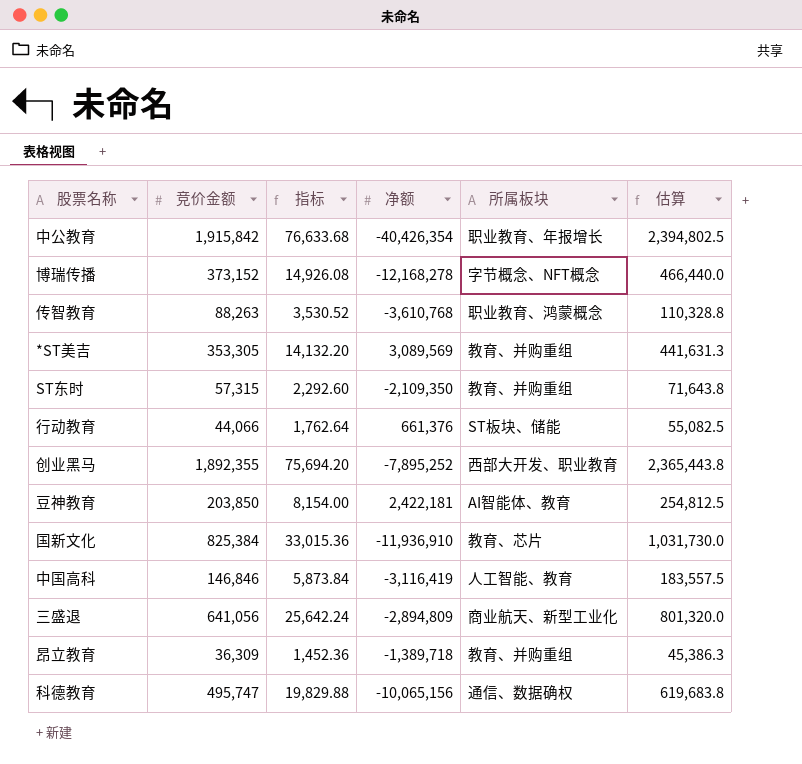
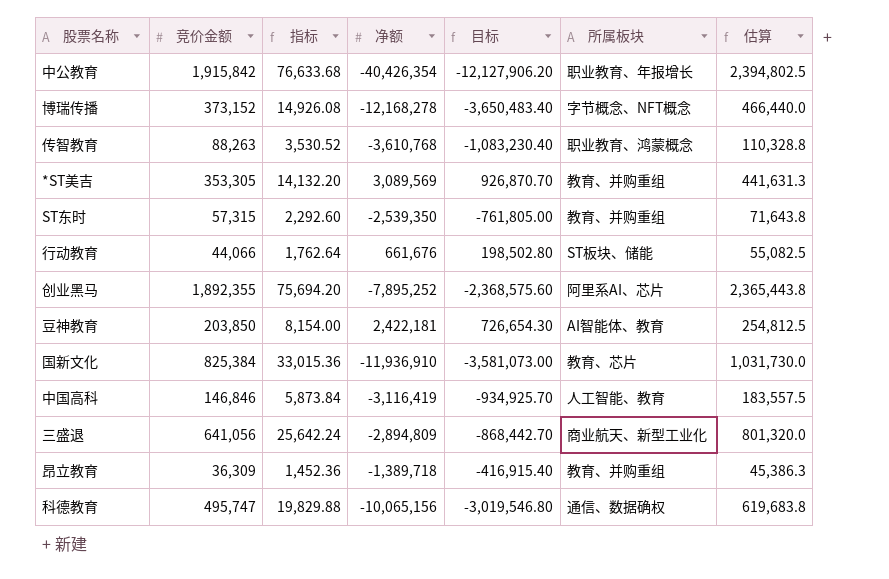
column 目标 | formula: none -> [净额] * 0.3
ST东时 | 净额: -2,109,350 -> -2,539,350
行动教育 | 净额: 661,376 -> 661,676
创业黑马 | 所属板块: 西部大开发、职业教育 -> 阿里系AI、芯片

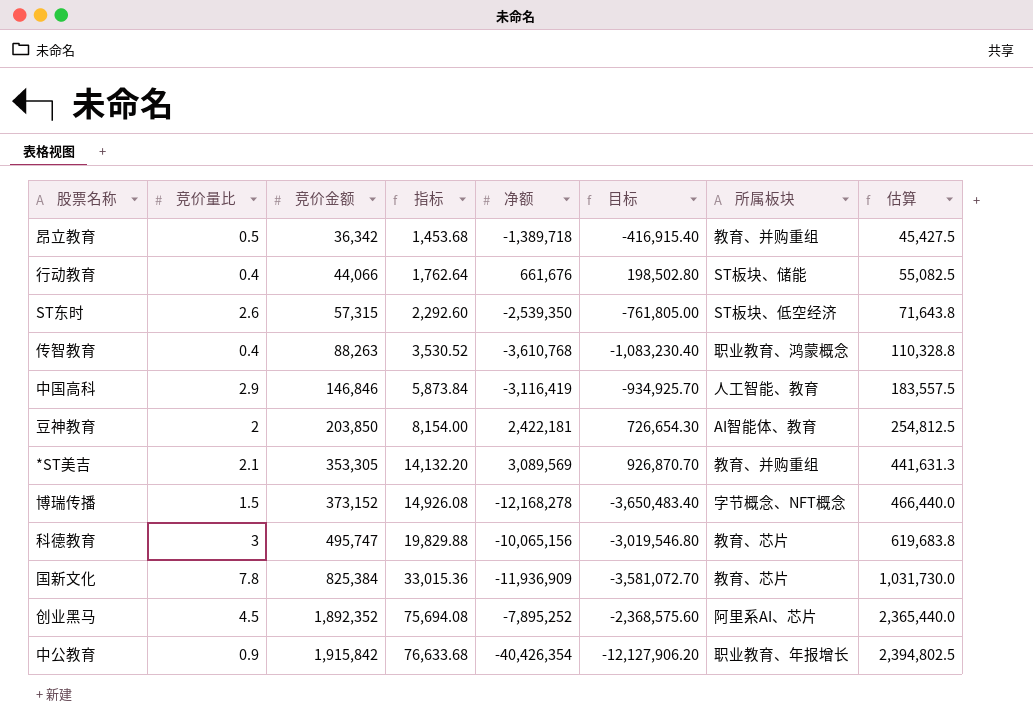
row order: none -> 竞价金额 ascending
column 竞价量比 | position: none -> 2
row 三盛退: 641,056 | 25,642.24 | -2,894,809 | -868,442.70 | 商业航天、新型工业化 | 801,320.0 -> none
昂立教育 | 竞价金额: 36,309 -> 36,342
昂立教育 | 指标: 1,452.36 -> 1,453.68
昂立教育 | 估算: 45,386.3 -> 45,427.5
ST东时 | 所属板块: 教育、并购重组 -> ST板块、低空经济
科德教育 | 所属板块: 通信、数据确权 -> 教育、芯片
国新文化 | 净额: -11,936,910 -> -11,936,909
国新文化 | 目标: -3,581,073.00 -> -3,581,072.70
创业黑马 | 竞价金额: 1,892,355 -> 1,892,352
创业黑马 | 指标: 75,694.20 -> 75,694.08
创业黑马 | 估算: 2,365,443.8 -> 2,365,440.0

